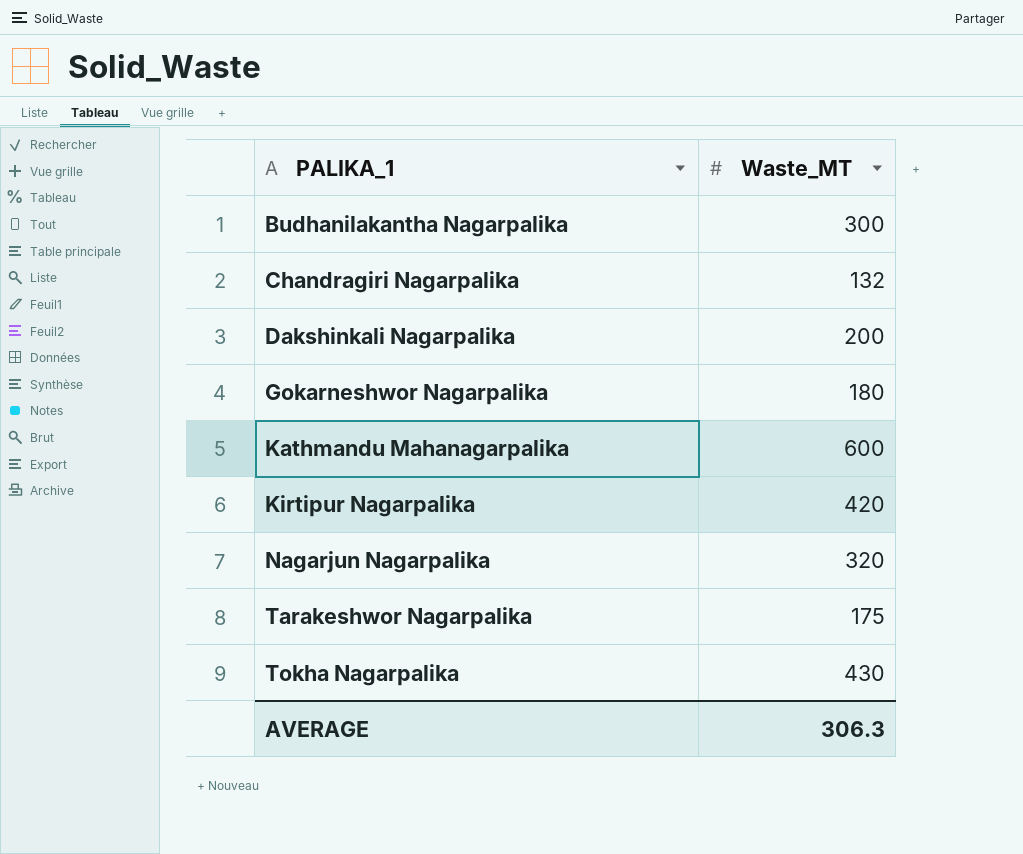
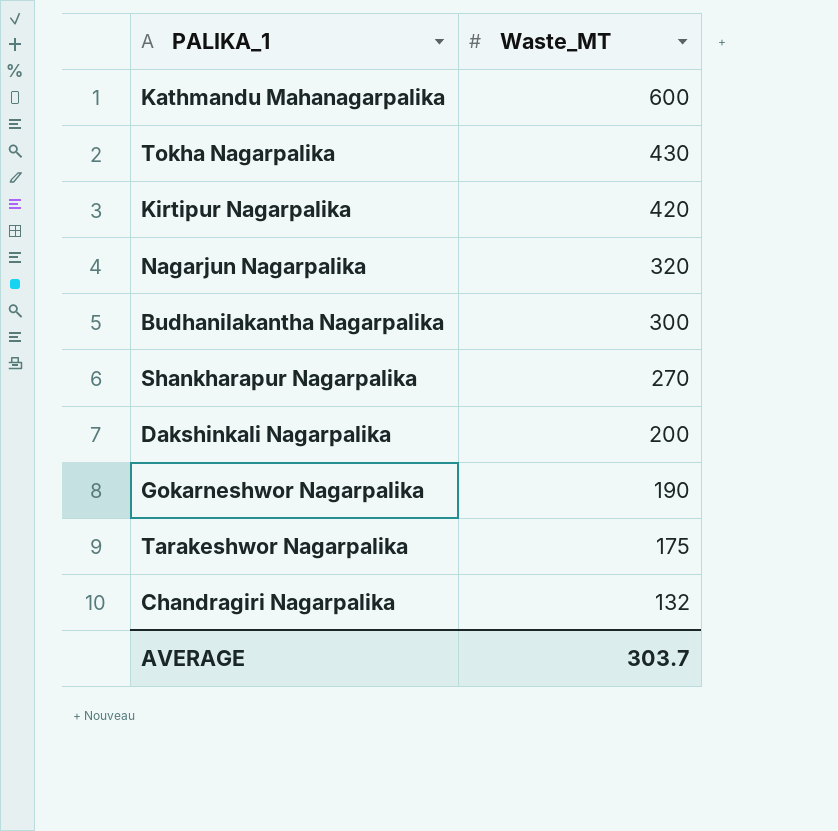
row order: PALIKA_1 ascending -> Waste_MT descending
row Shankharapur Nagarpalika: none -> 270
Gokarneshwor Nagarpalika | Waste_MT: 180 -> 190
AVERAGE | Waste_MT: 306.3 -> 303.7

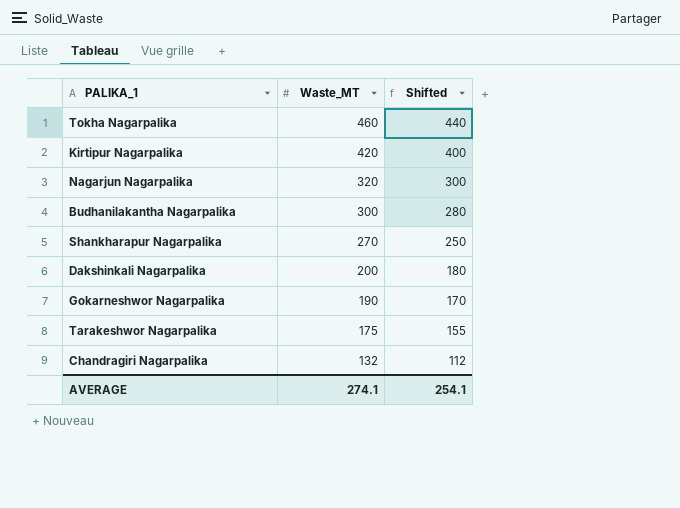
column Shifted | formula: none -> [Waste_MT] - 20
row Kathmandu Mahanagarpalika: 600 -> none
Tokha Nagarpalika | Waste_MT: 430 -> 460
AVERAGE | Waste_MT: 303.7 -> 274.1

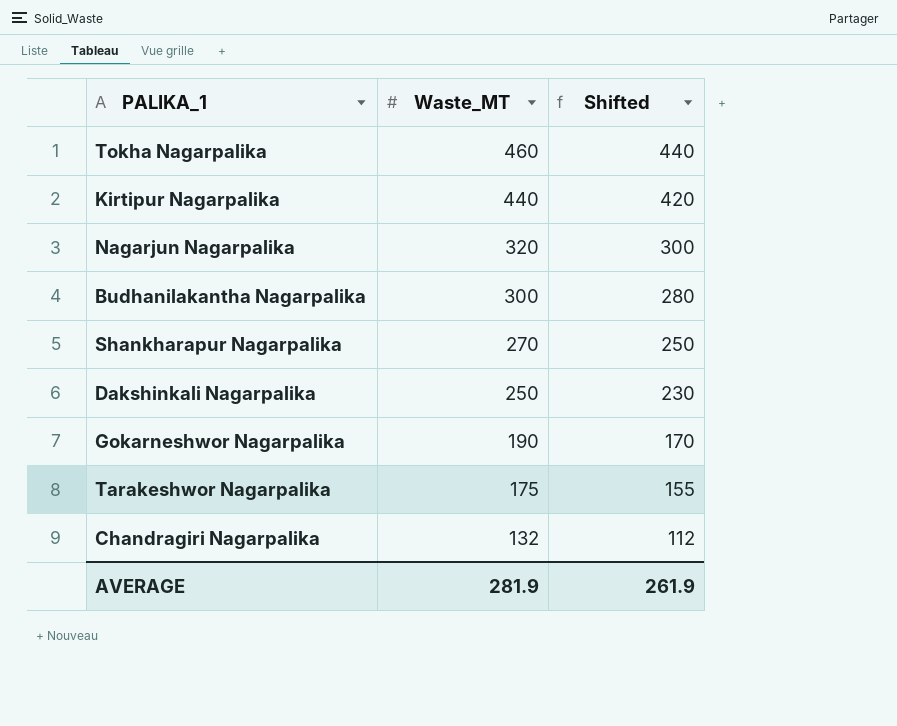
Kirtipur Nagarpalika | Waste_MT: 420 -> 440
Kirtipur Nagarpalika | Shifted: 400 -> 420
Dakshinkali Nagarpalika | Waste_MT: 200 -> 250
Dakshinkali Nagarpalika | Shifted: 180 -> 230
AVERAGE | Waste_MT: 274.1 -> 281.9
AVERAGE | Shifted: 254.1 -> 261.9

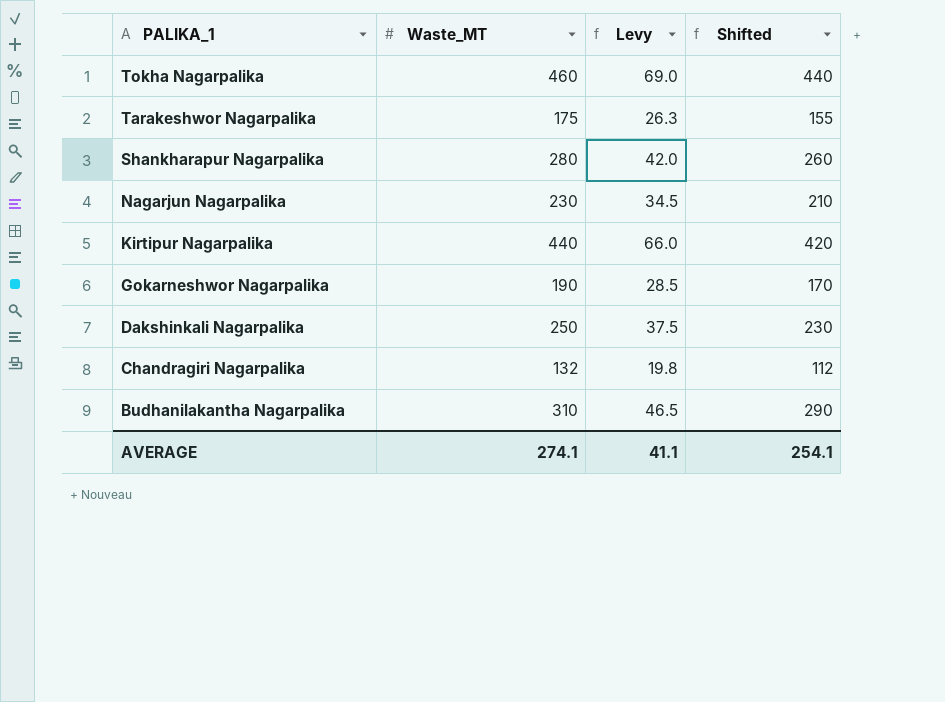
row order: Waste_MT descending -> PALIKA_1 descending
column Levy | formula: none -> [Waste_MT] * 0.15
Shankharapur Nagarpalika | Waste_MT: 270 -> 280
Shankharapur Nagarpalika | Shifted: 250 -> 260
Nagarjun Nagarpalika | Waste_MT: 320 -> 230
Nagarjun Nagarpalika | Shifted: 300 -> 210
Budhanilakantha Nagarpalika | Waste_MT: 300 -> 310
Budhanilakantha Nagarpalika | Shifted: 280 -> 290
AVERAGE | Waste_MT: 281.9 -> 274.1
AVERAGE | Shifted: 261.9 -> 254.1

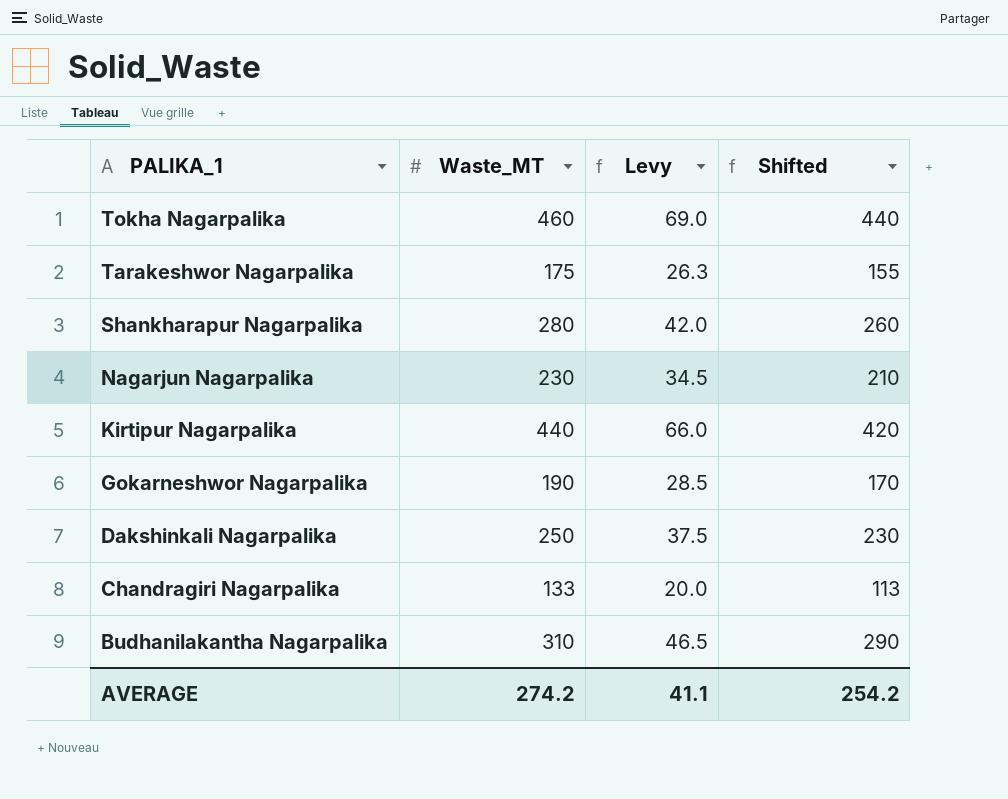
Chandragiri Nagarpalika | Waste_MT: 132 -> 133
Chandragiri Nagarpalika | Levy: 19.8 -> 20.0
Chandragiri Nagarpalika | Shifted: 112 -> 113
AVERAGE | Waste_MT: 274.1 -> 274.2
AVERAGE | Shifted: 254.1 -> 254.2

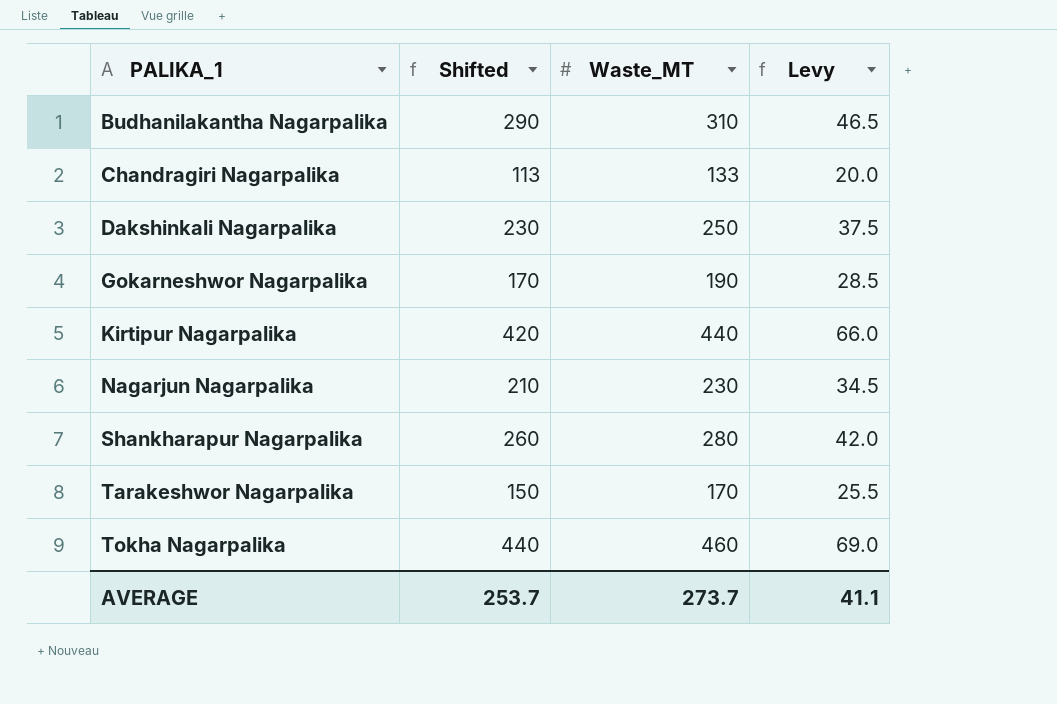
row order: PALIKA_1 descending -> PALIKA_1 ascending
column Shifted | position: 4 -> 2
Tarakeshwor Nagarpalika | Shifted: 155 -> 150
Tarakeshwor Nagarpalika | Waste_MT: 175 -> 170
Tarakeshwor Nagarpalika | Levy: 26.3 -> 25.5
AVERAGE | Shifted: 254.2 -> 253.7
AVERAGE | Waste_MT: 274.2 -> 273.7

